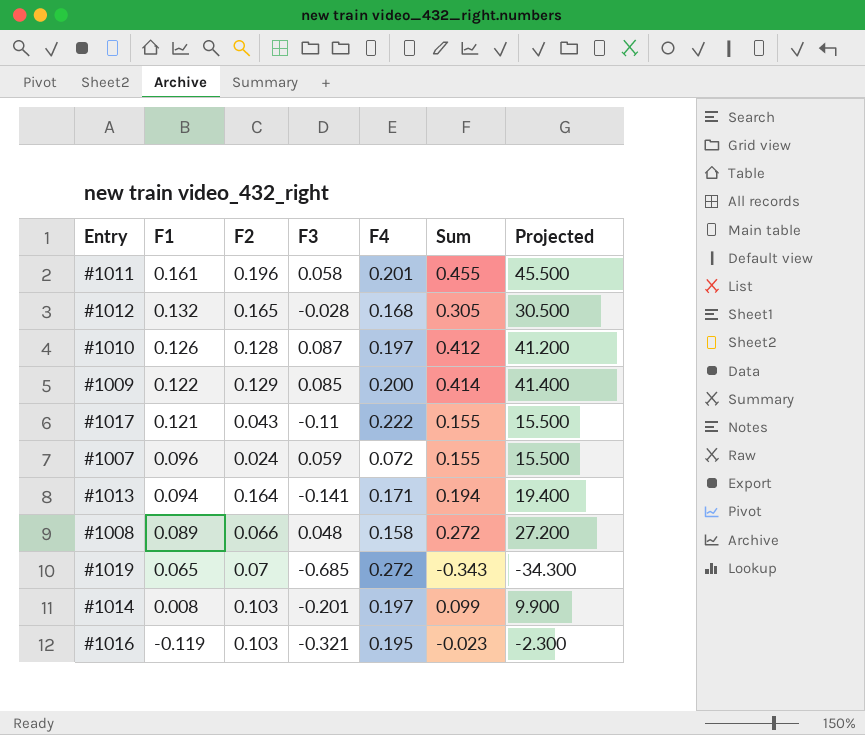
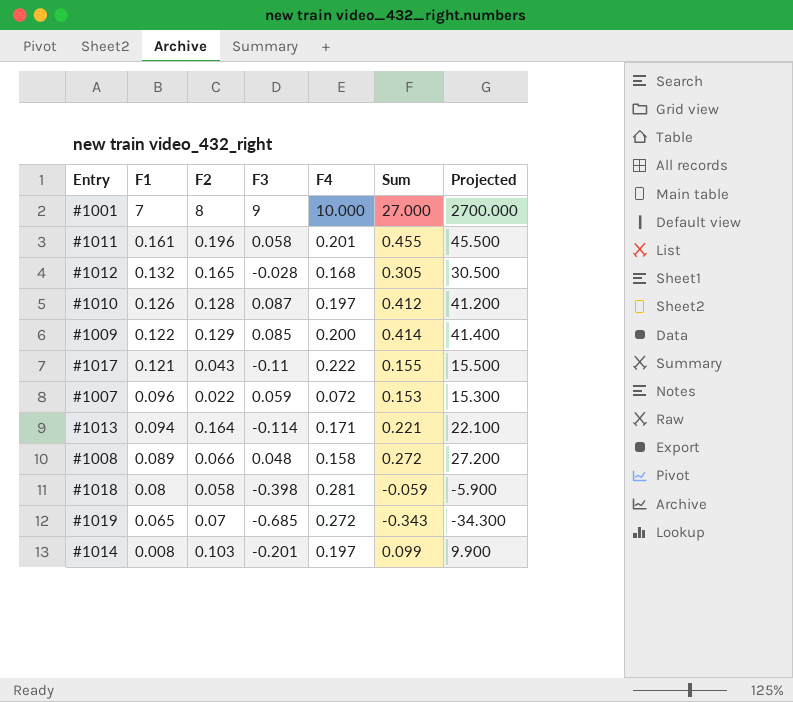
row #1016: -0.119 | 0.103 | -0.321 | 0.195 | -0.023 | -2.300 -> none
row #1001: none -> 7 | 8 | 9 | 10.000 | 27.000 | 2700.000
#1007 | F2: 0.024 -> 0.022
#1007 | Sum: 0.155 -> 0.153
#1007 | Projected: 15.500 -> 15.300
#1013 | F3: -0.141 -> -0.114
#1013 | Sum: 0.194 -> 0.221
#1013 | Projected: 19.400 -> 22.100
row #1018: none -> 0.08 | 0.058 | -0.398 | 0.281 | -0.059 | -5.900

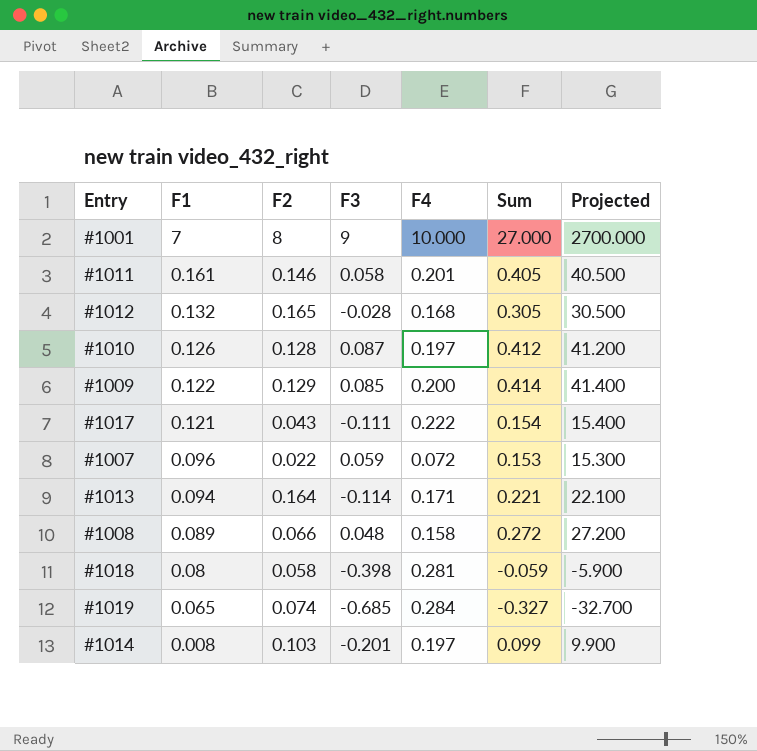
#1011 | F2: 0.196 -> 0.146
#1011 | Sum: 0.455 -> 0.405
#1011 | Projected: 45.500 -> 40.500
#1017 | F3: -0.11 -> -0.111
#1017 | Sum: 0.155 -> 0.154
#1017 | Projected: 15.500 -> 15.400
#1019 | F2: 0.07 -> 0.074
#1019 | F4: 0.272 -> 0.284
#1019 | Sum: -0.343 -> -0.327
#1019 | Projected: -34.300 -> -32.700

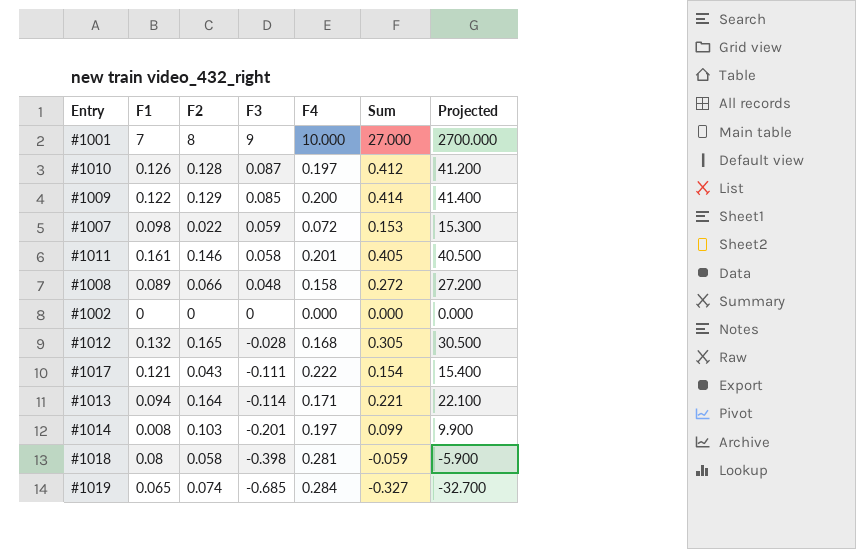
row order: F1 descending -> F3 descending
#1007 | F1: 0.096 -> 0.098
row #1002: none -> 0 | 0 | 0 | 0.000 | 0.000 | 0.000

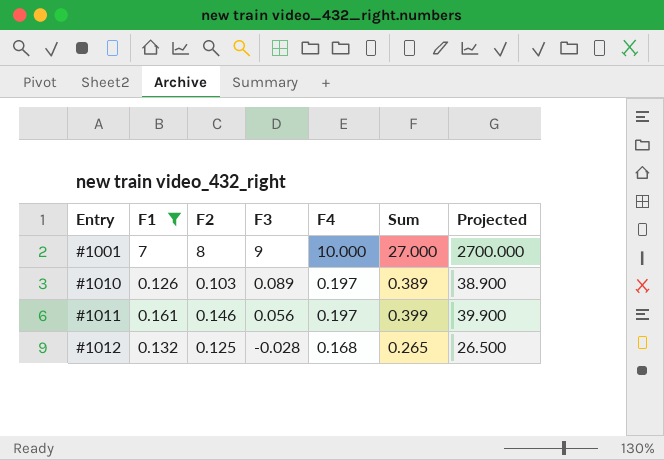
filter: none -> F1 >= 0.126
#1010 | F2: 0.128 -> 0.103
#1010 | F3: 0.087 -> 0.089
#1010 | Sum: 0.412 -> 0.389
#1010 | Projected: 41.200 -> 38.900
#1011 | F3: 0.058 -> 0.056
#1011 | F4: 0.201 -> 0.197
#1011 | Sum: 0.405 -> 0.399
#1011 | Projected: 40.500 -> 39.900
#1012 | F2: 0.165 -> 0.125
#1012 | Sum: 0.305 -> 0.265
#1012 | Projected: 30.500 -> 26.500

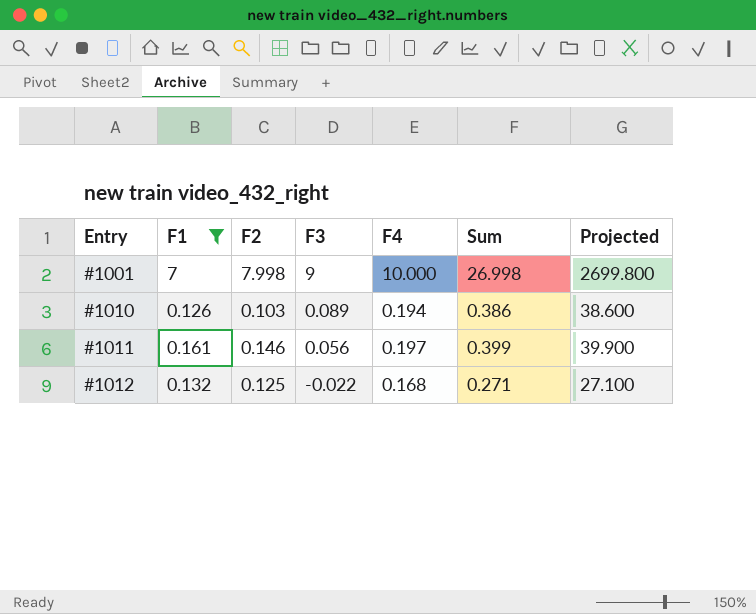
#1001 | F2: 8 -> 7.998
#1001 | Sum: 27.000 -> 26.998
#1001 | Projected: 2700.000 -> 2699.800
#1010 | F4: 0.197 -> 0.194
#1010 | Sum: 0.389 -> 0.386
#1010 | Projected: 38.900 -> 38.600
#1012 | F3: -0.028 -> -0.022
#1012 | Sum: 0.265 -> 0.271
#1012 | Projected: 26.500 -> 27.100

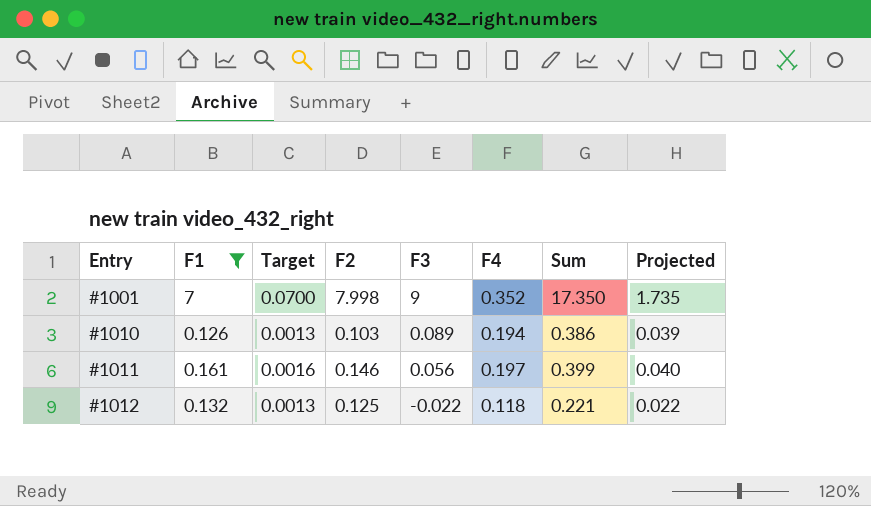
column Target | formula: none -> [F1] * 0.01
column Projected | formula: [Sum] * 100 -> [Sum] * 0.1
#1001 | F4: 10.000 -> 0.352
#1001 | Sum: 26.998 -> 17.350
#1012 | F4: 0.168 -> 0.118
#1012 | Sum: 0.271 -> 0.221

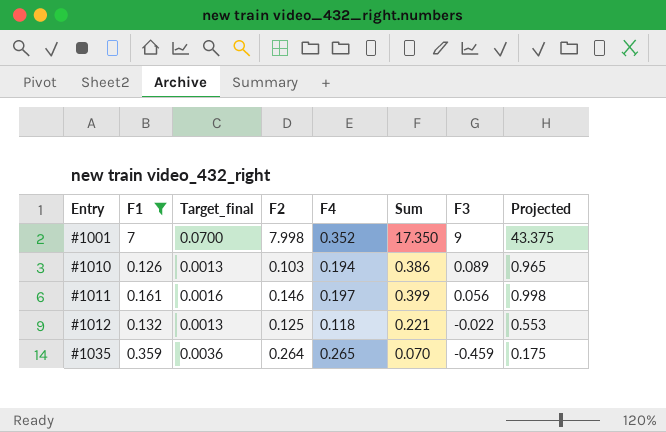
column name: Target -> Target_final
column F3 | position: 5 -> 7
column Projected | formula: [Sum] * 0.1 -> [Sum] * 2.5
row #1035: none -> 0.359 | 0.0036 | 0.264 | 0.265 | 0.070 | -0.459 | 0.175

